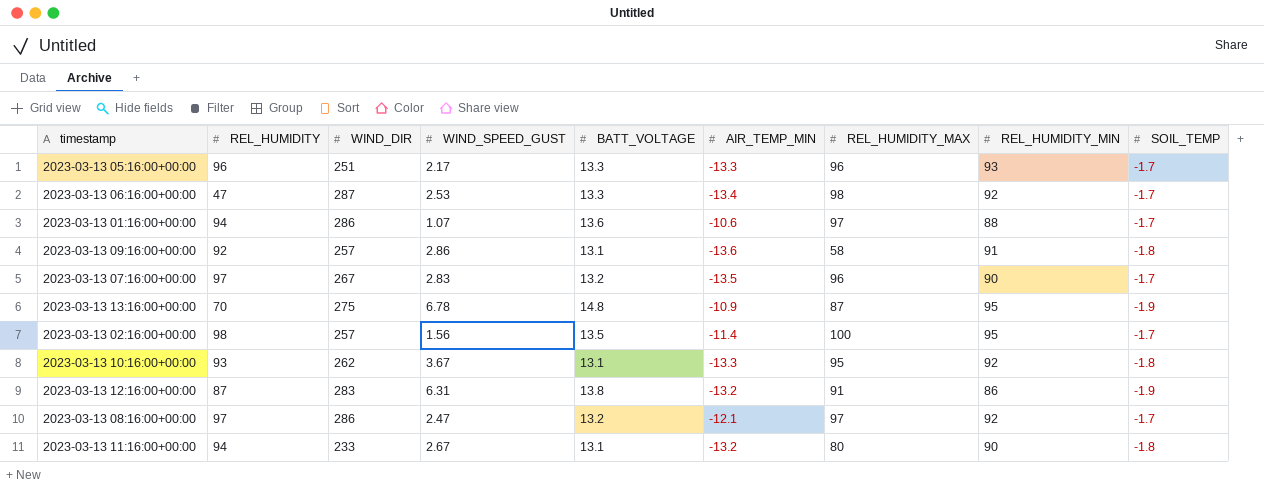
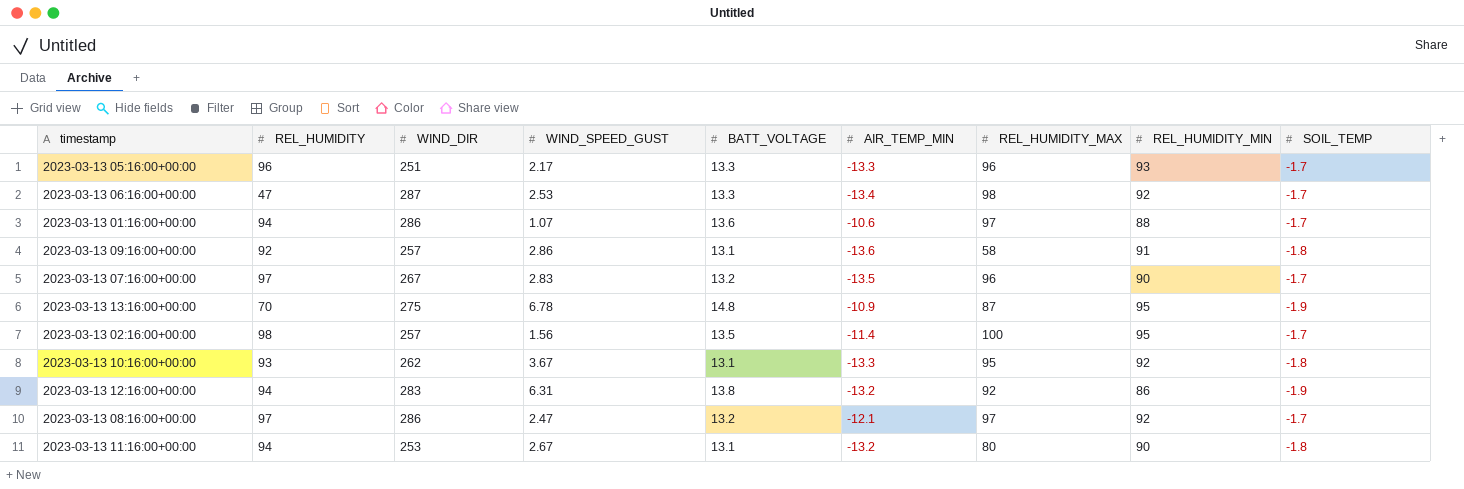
2023-03-13 12:16:00+00:00 | REL_HUMIDITY: 87 -> 94
2023-03-13 12:16:00+00:00 | REL_HUMIDITY_MAX: 91 -> 92
2023-03-13 11:16:00+00:00 | WIND_DIR: 233 -> 253

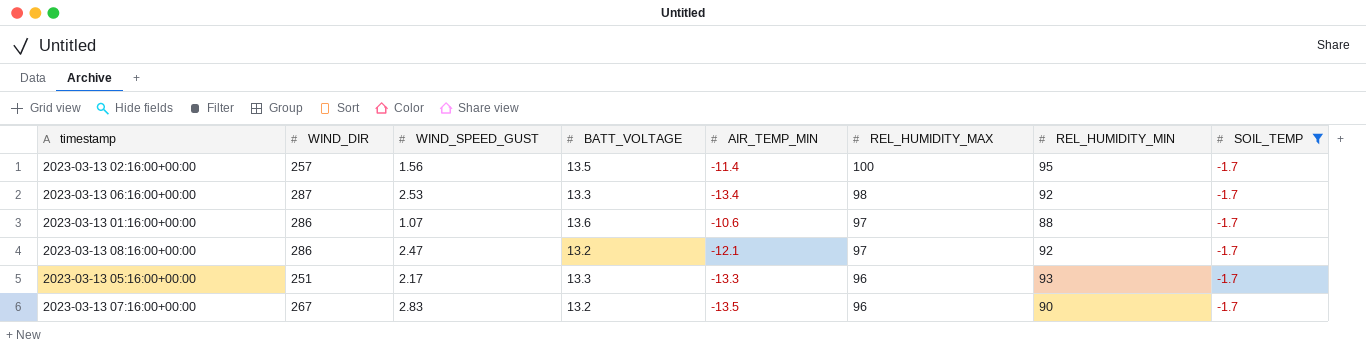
filter: none -> SOIL_TEMP = -1.7
row order: none -> REL_HUMIDITY_MAX descending
column REL_HUMIDITY | position: 2 -> none

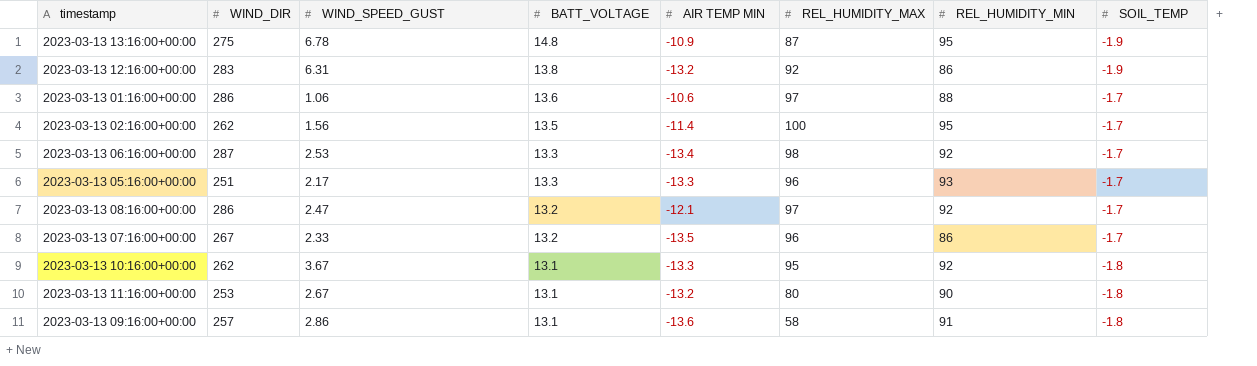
filter: SOIL_TEMP = -1.7 -> none
row order: REL_HUMIDITY_MAX descending -> BATT_VOLTAGE descending
column name: AIR_TEMP_MIN -> AIR TEMP MIN
2023-03-13 01:16:00+00:00 | WIND_SPEED_GUST: 1.07 -> 1.06
2023-03-13 02:16:00+00:00 | WIND_DIR: 257 -> 262
2023-03-13 07:16:00+00:00 | WIND_SPEED_GUST: 2.83 -> 2.33
2023-03-13 07:16:00+00:00 | REL_HUMIDITY_MIN: 90 -> 86

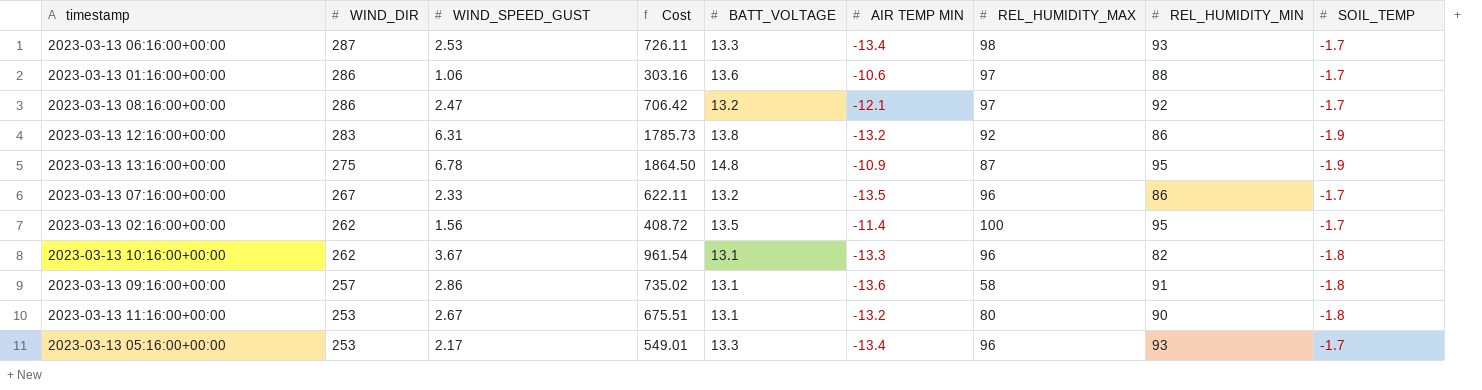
row order: BATT_VOLTAGE descending -> WIND_DIR descending
column Cost | formula: none -> [WIND_DIR] * [WIND_SPEED_GUST]
2023-03-13 06:16:00+00:00 | REL_HUMIDITY_MIN: 92 -> 93
2023-03-13 10:16:00+00:00 | REL_HUMIDITY_MAX: 95 -> 96
2023-03-13 10:16:00+00:00 | REL_HUMIDITY_MIN: 92 -> 82
2023-03-13 05:16:00+00:00 | WIND_DIR: 251 -> 253
2023-03-13 05:16:00+00:00 | AIR TEMP MIN: -13.3 -> -13.4

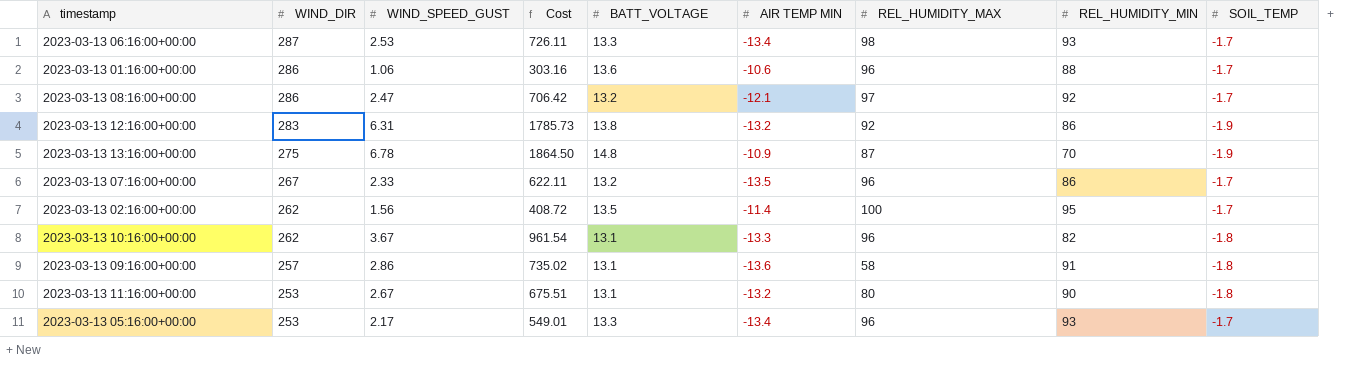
2023-03-13 01:16:00+00:00 | REL_HUMIDITY_MAX: 97 -> 96
2023-03-13 13:16:00+00:00 | REL_HUMIDITY_MIN: 95 -> 70

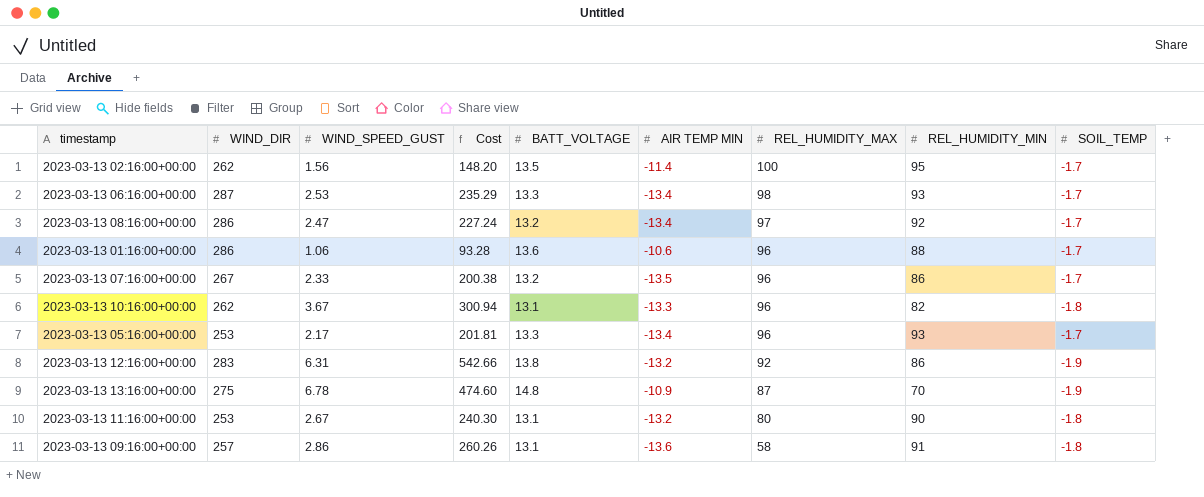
row order: WIND_DIR descending -> REL_HUMIDITY_MAX descending
column Cost | formula: [WIND_DIR] * [WIND_SPEED_GUST] -> [WIND_SPEED_GUST] * [REL_HUMIDITY_MIN]
2023-03-13 08:16:00+00:00 | AIR TEMP MIN: -12.1 -> -13.4

